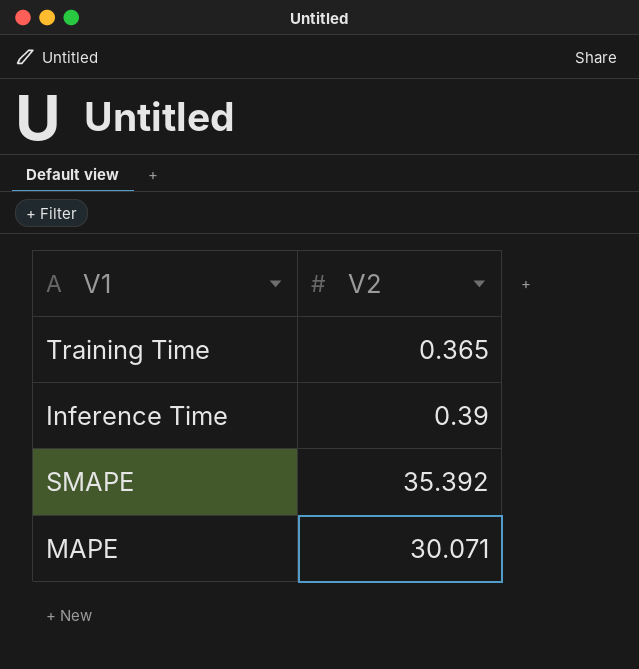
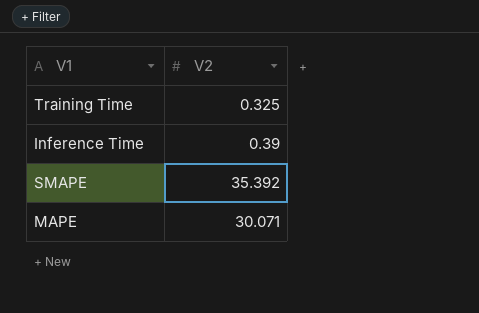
Training Time | V2: 0.365 -> 0.325

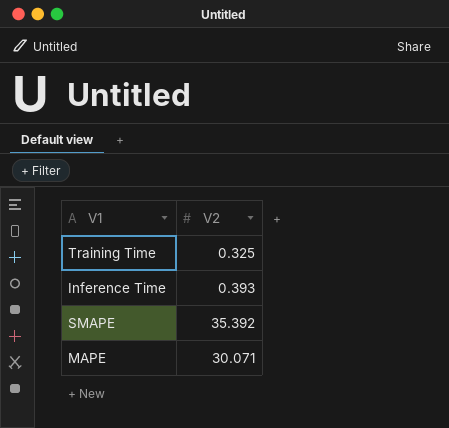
Inference Time | V2: 0.39 -> 0.393

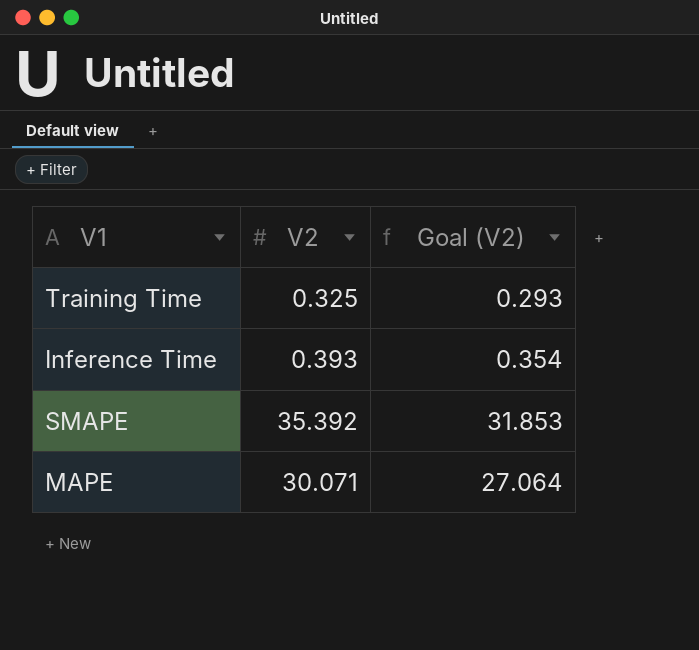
column Goal (V2) | formula: none -> [V2] * 0.9

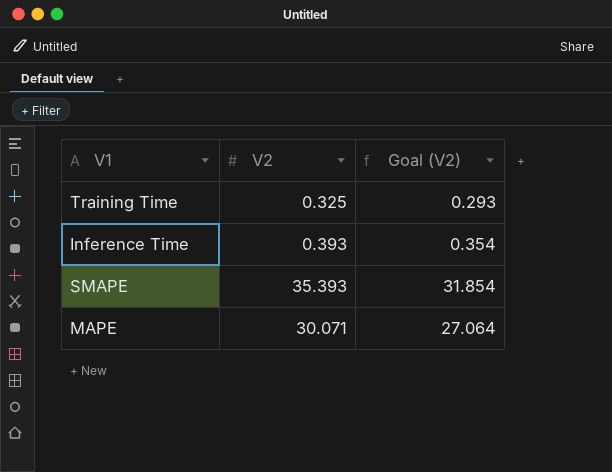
SMAPE | V2: 35.392 -> 35.393
SMAPE | Goal (V2): 31.853 -> 31.854

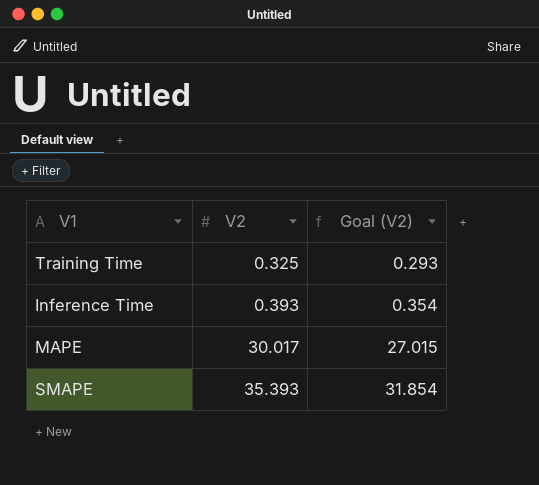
row order: none -> V2 ascending
MAPE | V2: 30.071 -> 30.017
MAPE | Goal (V2): 27.064 -> 27.015

